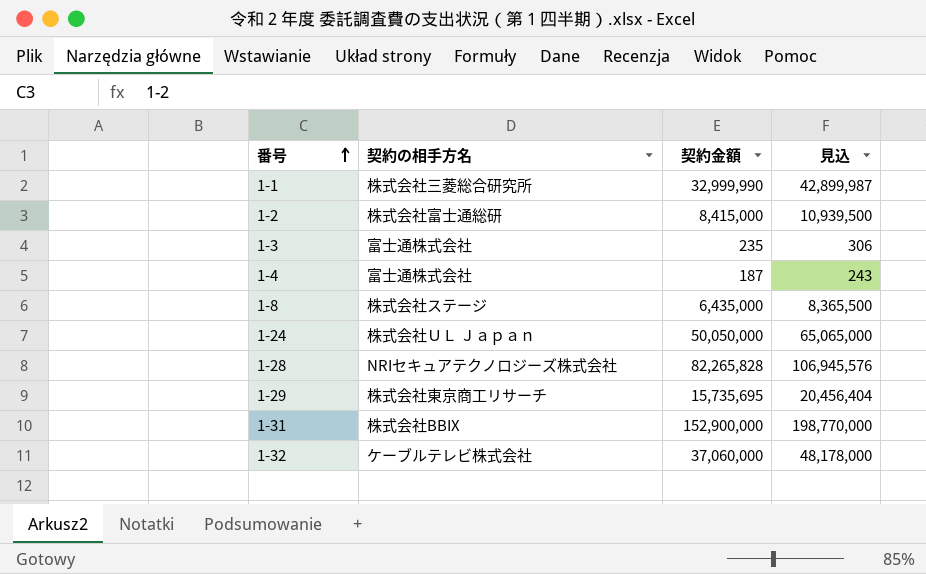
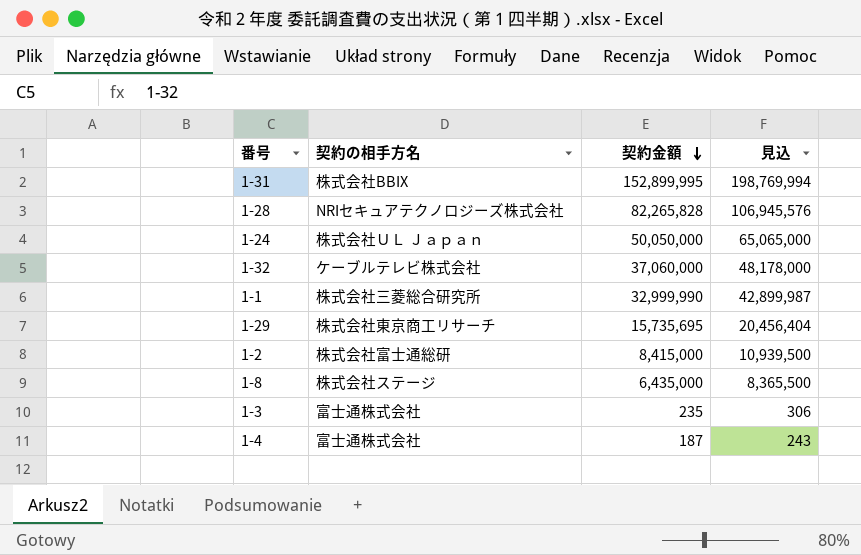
row order: 番号 ascending -> 契約金額 descending
1-31 | 契約金額: 152,900,000 -> 152,899,995
1-31 | 見込: 198,770,000 -> 198,769,994

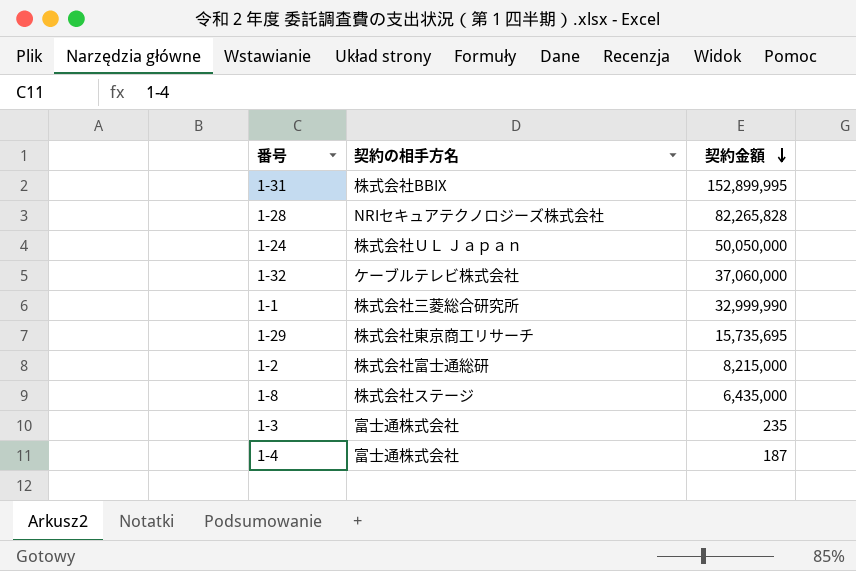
column 見込 | formula: [契約金額] * 1.3 -> none
1-2 | 契約金額: 8,415,000 -> 8,215,000

